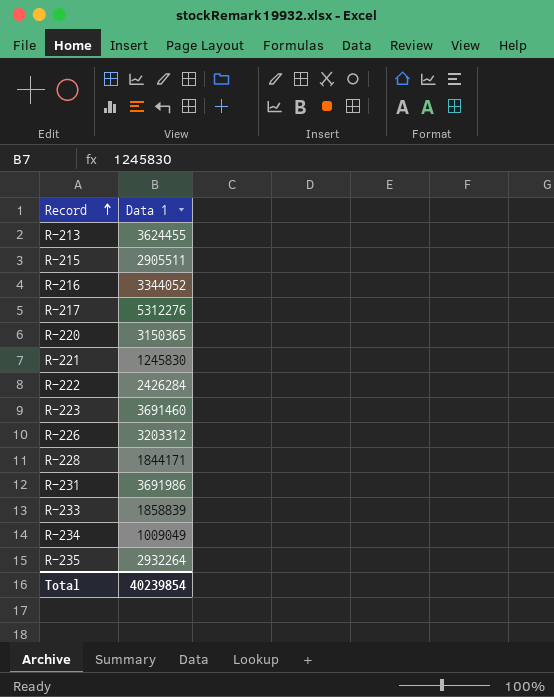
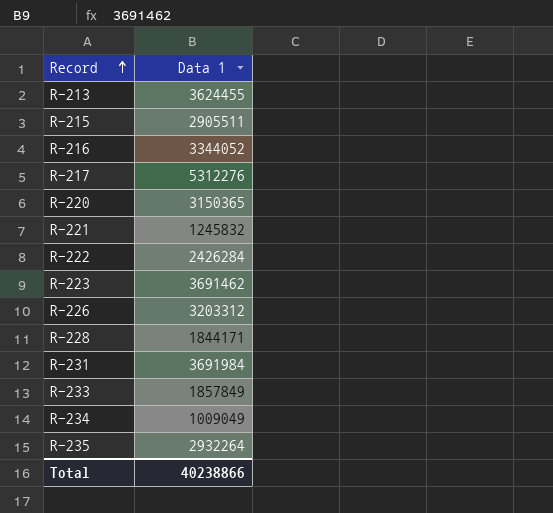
R-221 | Data 1: 1245830 -> 1245832
R-223 | Data 1: 3691460 -> 3691462
R-231 | Data 1: 3691986 -> 3691984
R-233 | Data 1: 1858839 -> 1857849
Total | Data 1: 40239854 -> 40238866

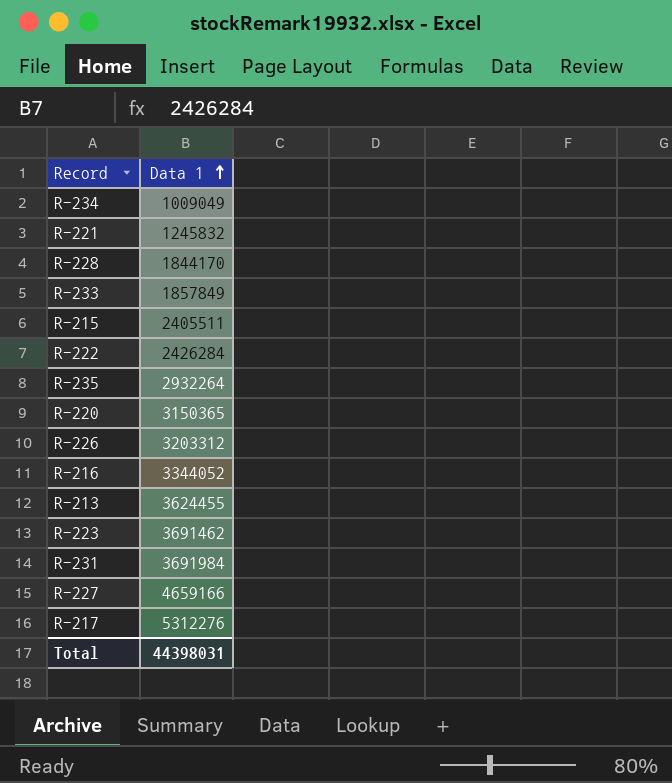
row order: Record ascending -> Data 1 ascending
R-228 | Data 1: 1844171 -> 1844170
R-215 | Data 1: 2905511 -> 2405511
row R-227: none -> 4659166
Total | Data 1: 40238866 -> 44398031

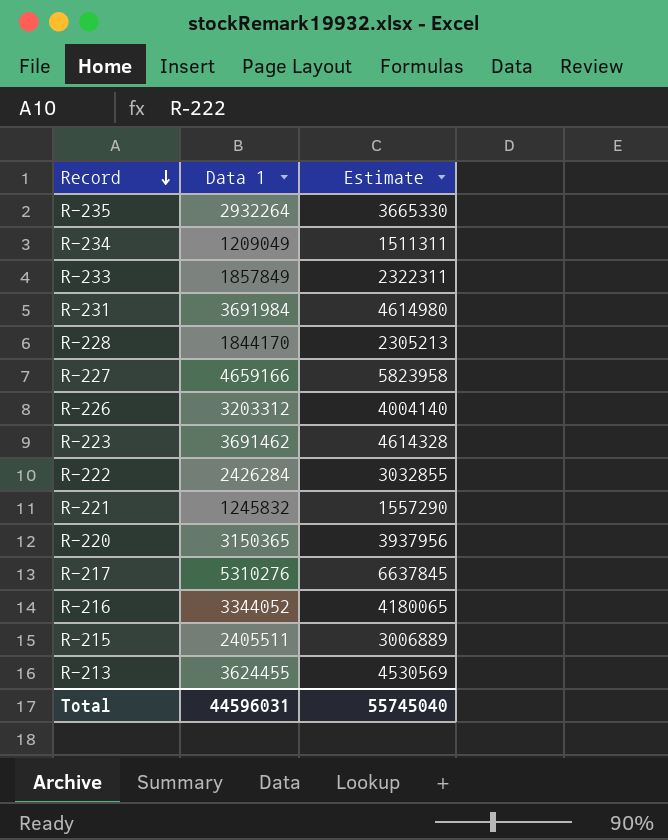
row order: Data 1 ascending -> Record descending
column Estimate | formula: none -> [Data 1] * 1.25
R-234 | Data 1: 1009049 -> 1209049
R-217 | Data 1: 5312276 -> 5310276
Total | Data 1: 44398031 -> 44596031

